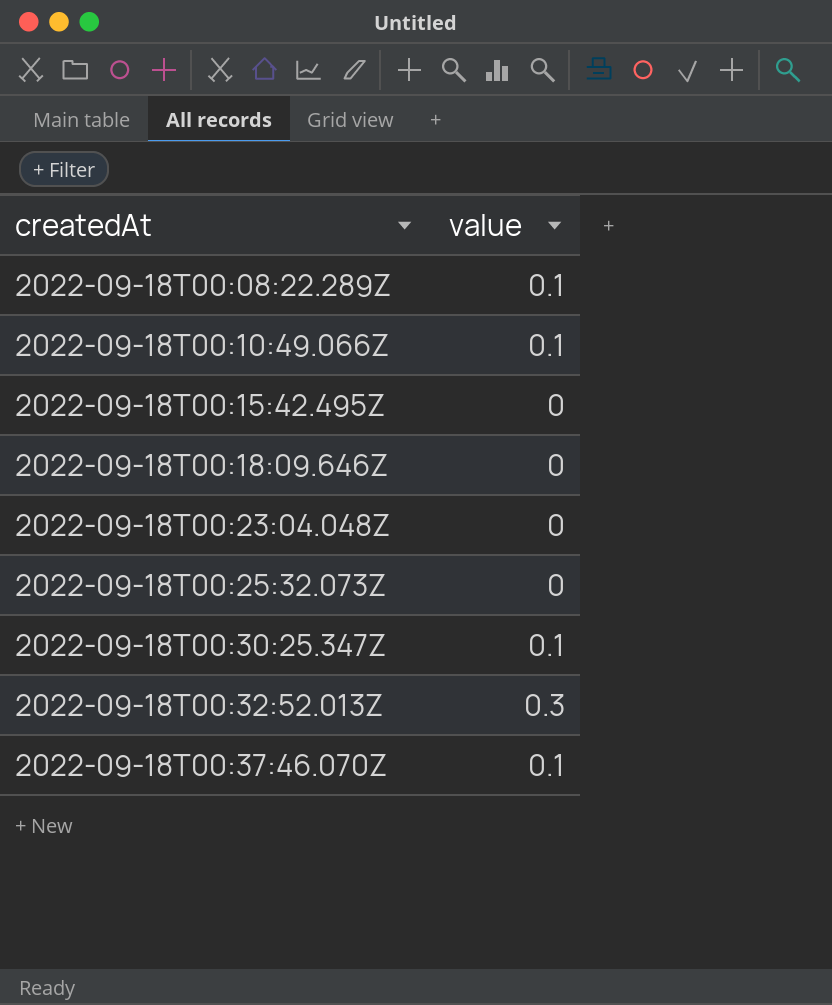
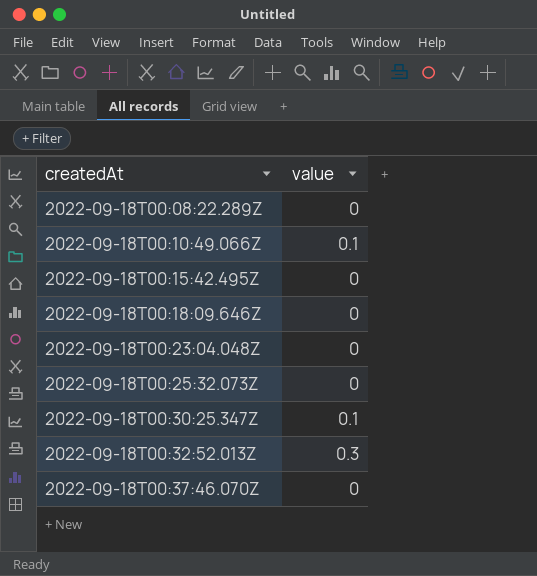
2022-09-18T00:08:22.289Z | value: 0.1 -> 0
2022-09-18T00:37:46.070Z | value: 0.1 -> 0

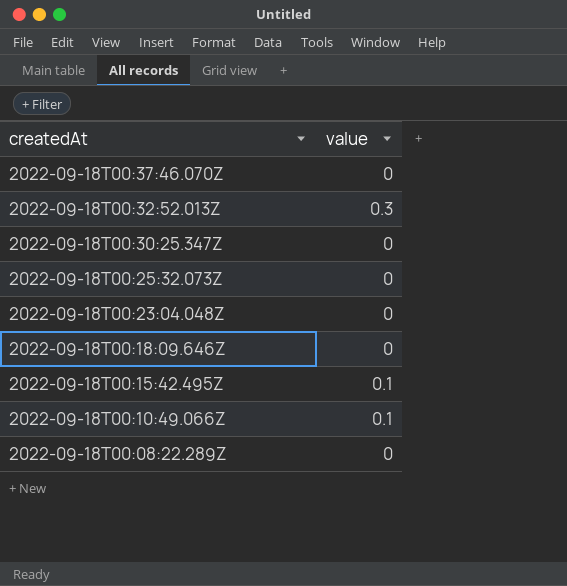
row order: createdAt ascending -> createdAt descending
2022-09-18T00:30:25.347Z | value: 0.1 -> 0
2022-09-18T00:15:42.495Z | value: 0 -> 0.1

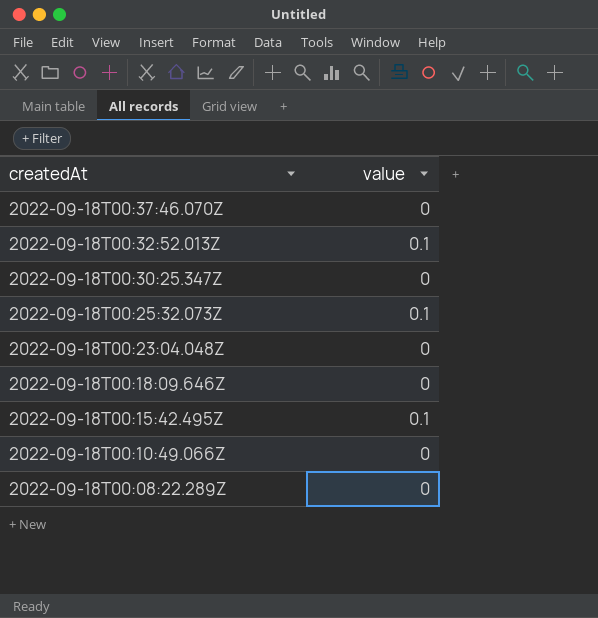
2022-09-18T00:32:52.013Z | value: 0.3 -> 0.1
2022-09-18T00:25:32.073Z | value: 0 -> 0.1
2022-09-18T00:10:49.066Z | value: 0.1 -> 0

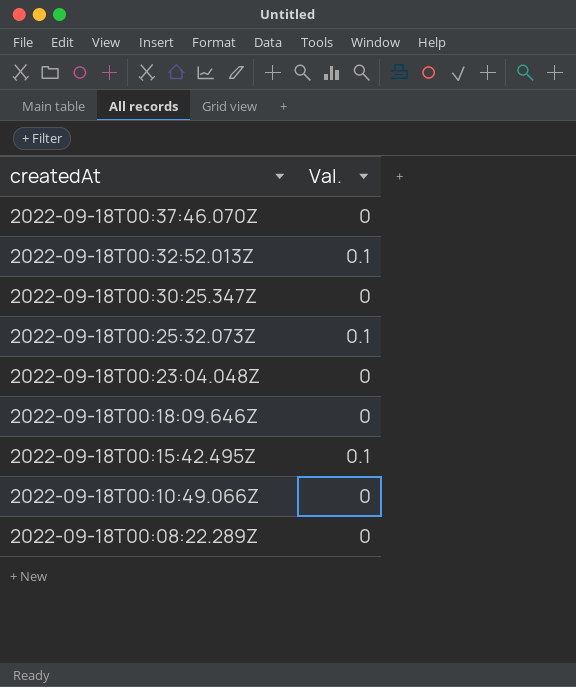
column name: value -> Val.

